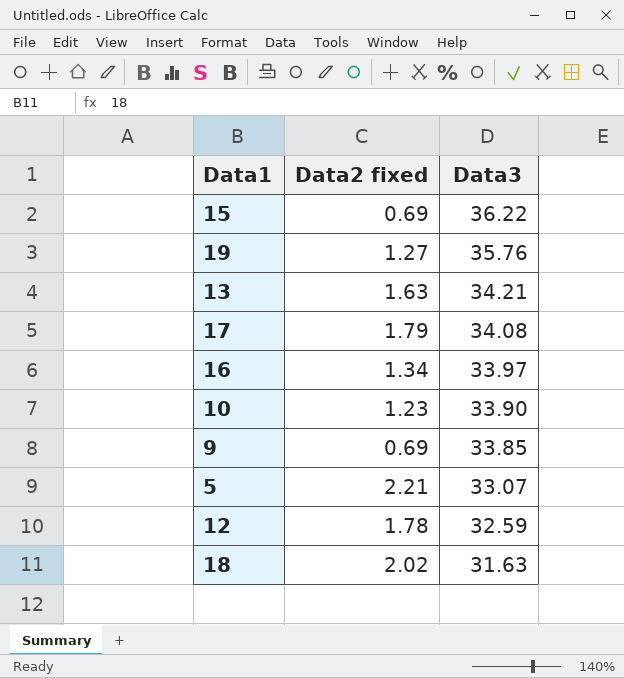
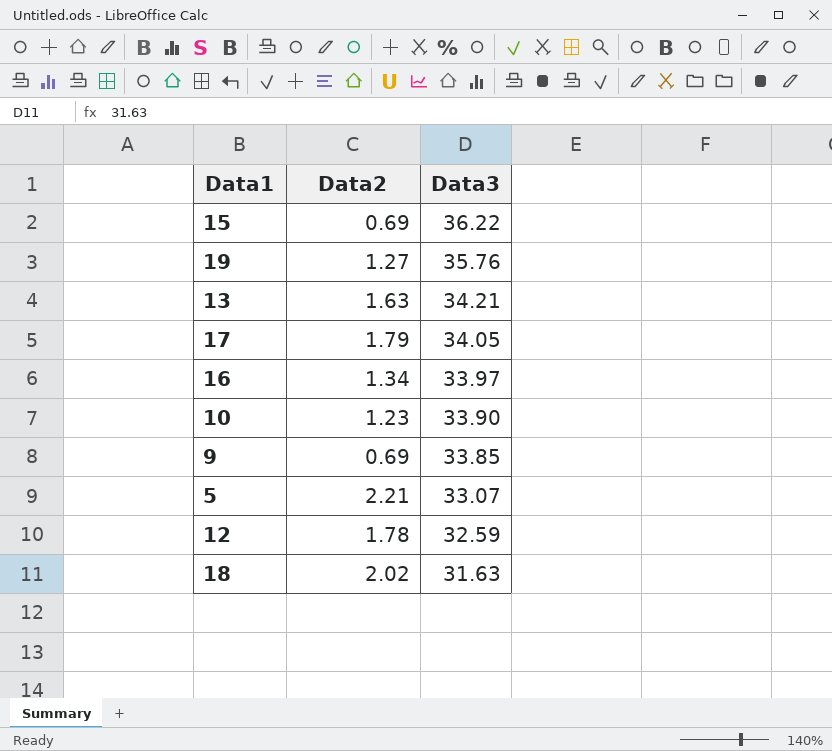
column name: Data2 fixed -> Data2
17 | Data3: 34.08 -> 34.05

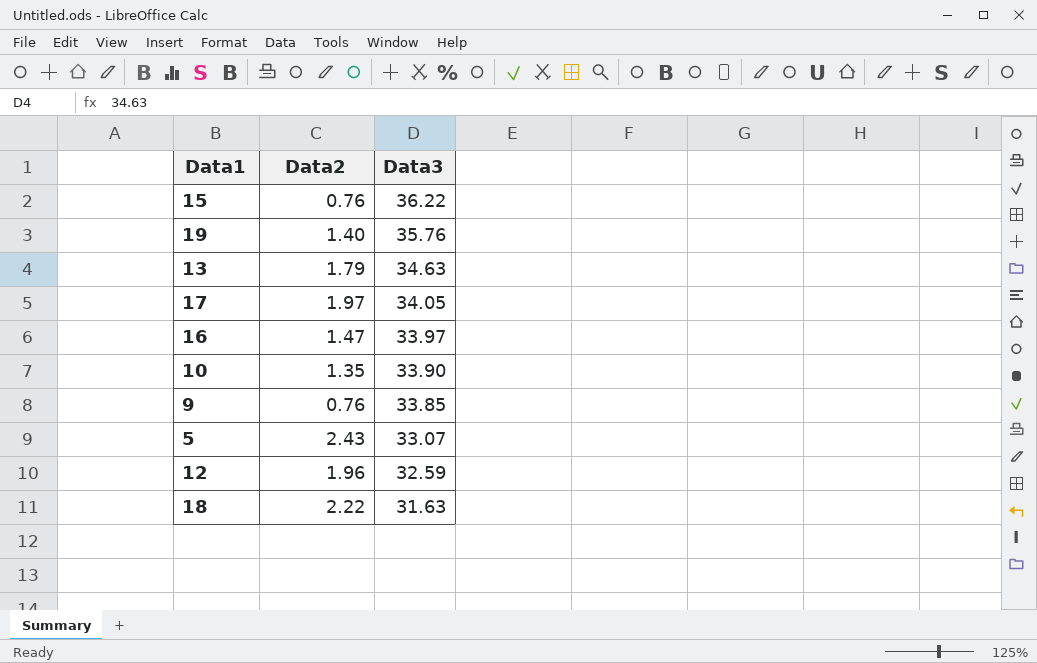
15 | Data2: 0.69 -> 0.76
19 | Data2: 1.27 -> 1.40
13 | Data2: 1.63 -> 1.79
13 | Data3: 34.21 -> 34.63
17 | Data2: 1.79 -> 1.97
16 | Data2: 1.34 -> 1.47
10 | Data2: 1.23 -> 1.35
9 | Data2: 0.69 -> 0.76
5 | Data2: 2.21 -> 2.43
12 | Data2: 1.78 -> 1.96
18 | Data2: 2.02 -> 2.22

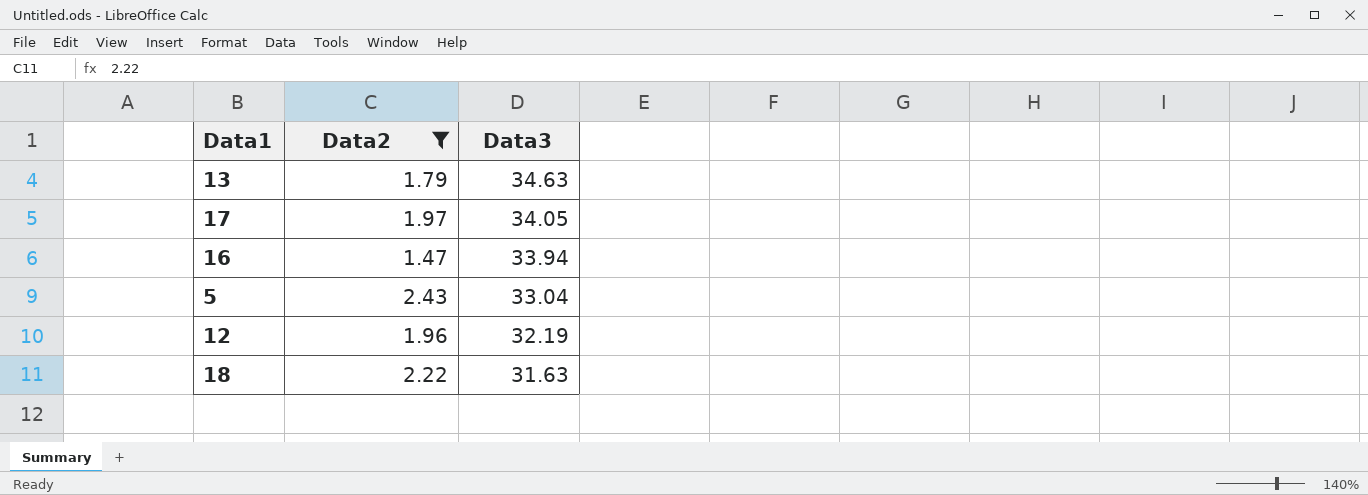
filter: none -> Data2 >= 1.47
16 | Data3: 33.97 -> 33.94
5 | Data3: 33.07 -> 33.04
12 | Data3: 32.59 -> 32.19

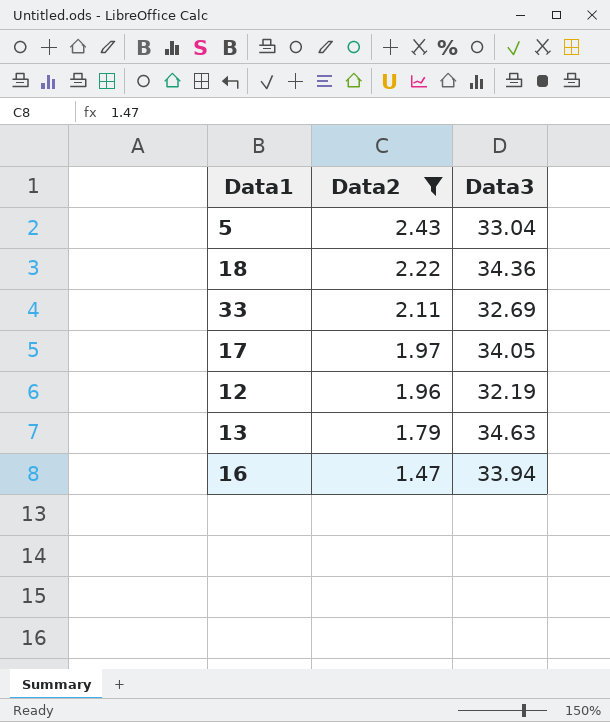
row order: Data3 descending -> Data2 descending
18 | Data3: 31.63 -> 34.36
row 33: none -> 2.11 | 32.69

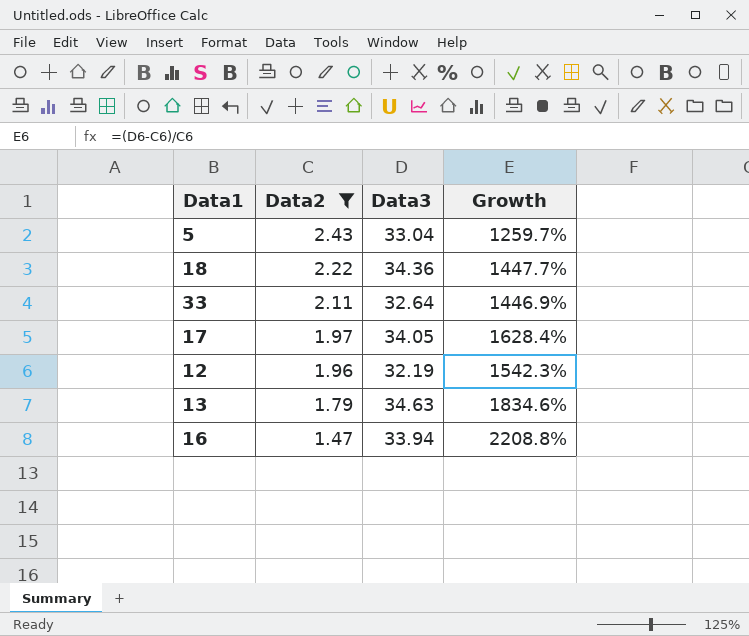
column Growth | formula: none -> ([Data3] - [Data2]) / [Data2]
33 | Data3: 32.69 -> 32.64

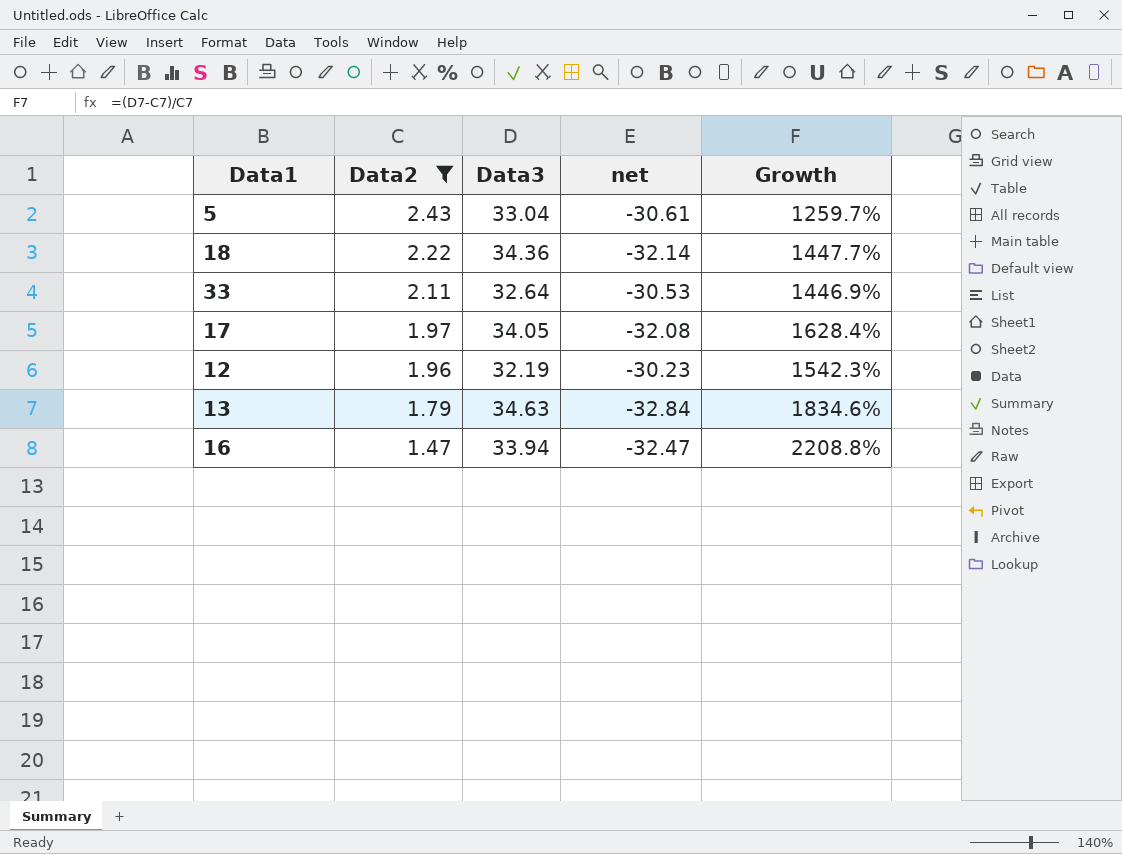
column net | formula: none -> [Data2] - [Data3]

